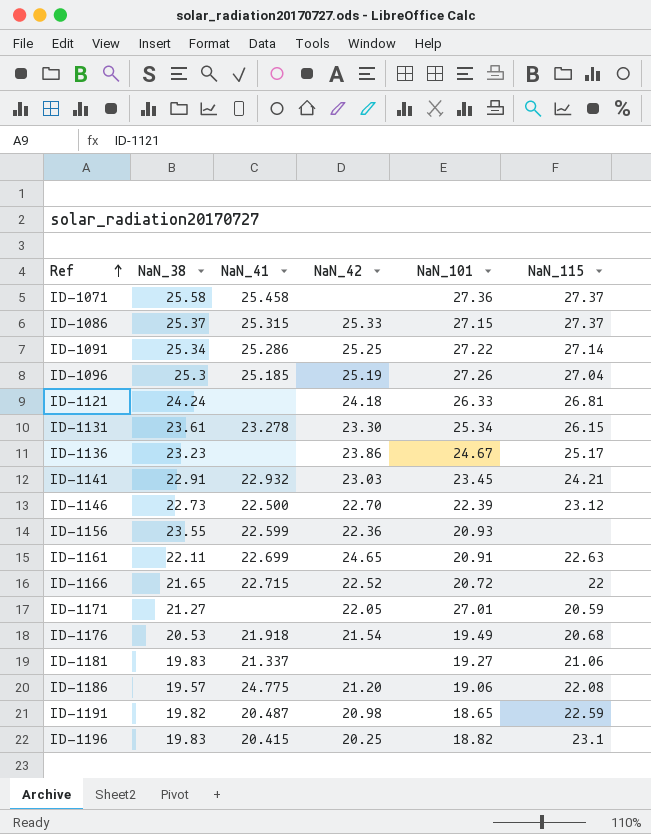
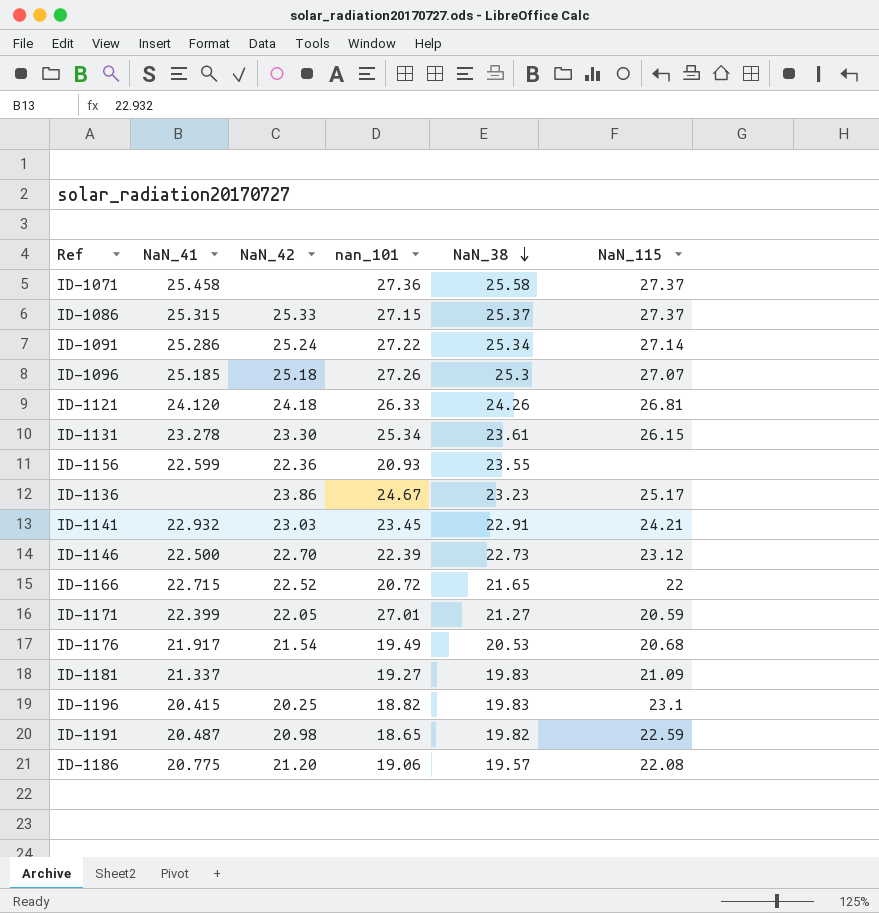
row order: Ref ascending -> NaN_38 descending
column name: NaN_101 -> nan_101
column NaN_38 | position: 2 -> 5
row ID-1161: 22.11 | 22.699 | 24.65 | 20.91 | 22.63 -> none
ID-1091 | NaN_42: 25.25 -> 25.24
ID-1096 | NaN_42: 25.19 -> 25.18
ID-1096 | NaN_115: 27.04 -> 27.07
ID-1121 | NaN_41: none -> 24.120
ID-1121 | NaN_38: 24.24 -> 24.26
ID-1171 | NaN_41: none -> 22.399
ID-1176 | NaN_41: 21.918 -> 21.917
ID-1181 | NaN_115: 21.06 -> 21.09
ID-1186 | NaN_41: 24.775 -> 20.775

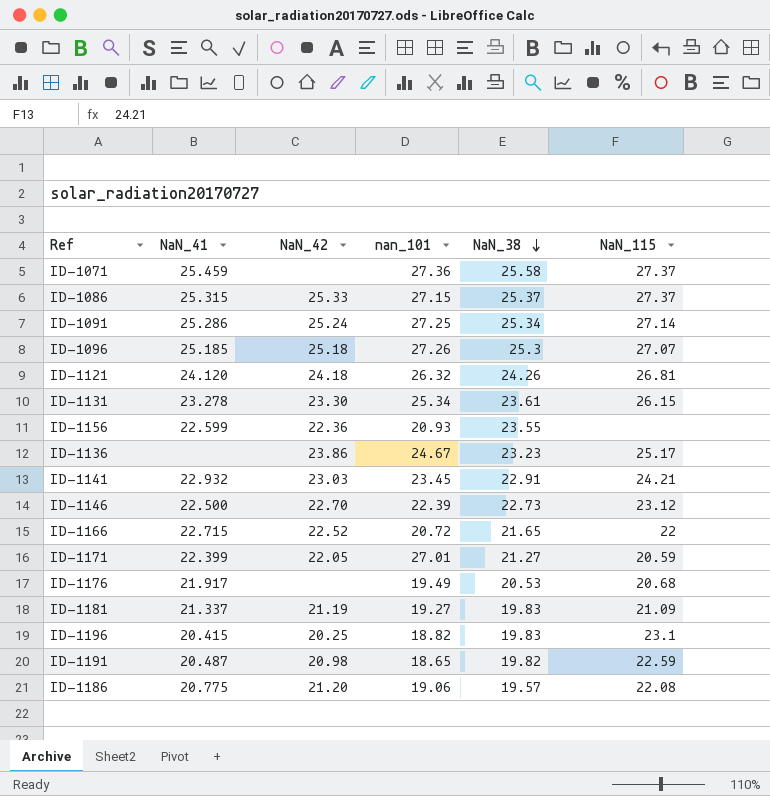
ID-1071 | NaN_41: 25.458 -> 25.459
ID-1091 | nan_101: 27.22 -> 27.25
ID-1121 | nan_101: 26.33 -> 26.32
ID-1176 | NaN_42: 21.54 -> none
ID-1181 | NaN_42: none -> 21.19

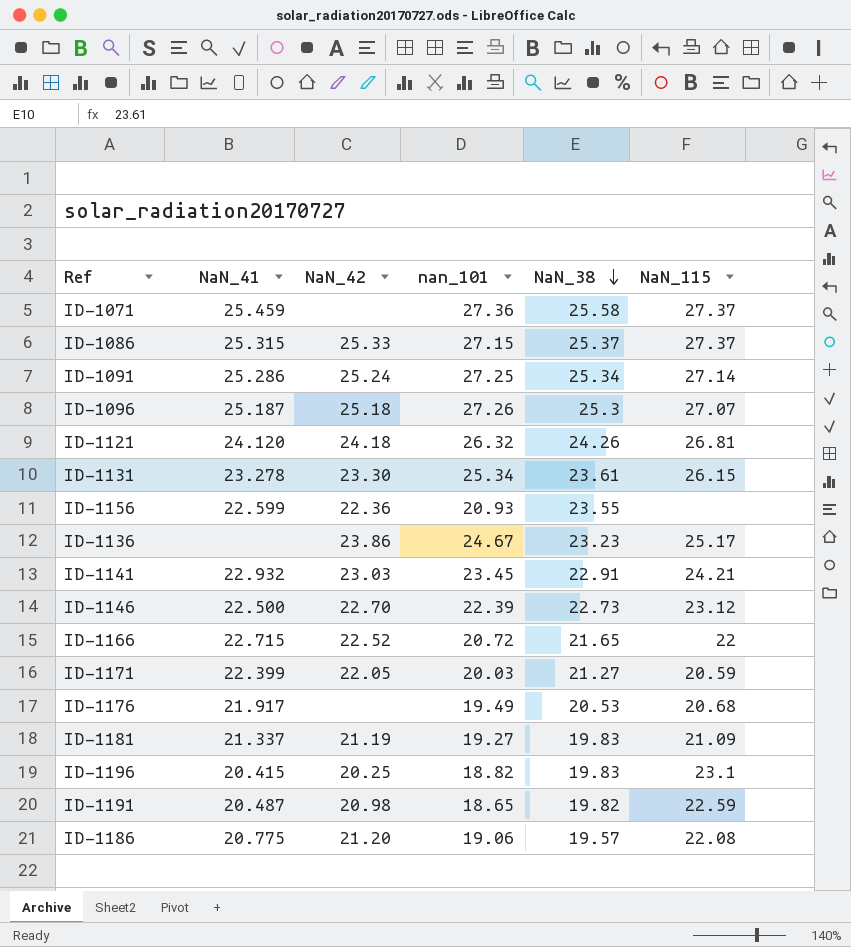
ID-1096 | NaN_41: 25.185 -> 25.187
ID-1171 | nan_101: 27.01 -> 20.03

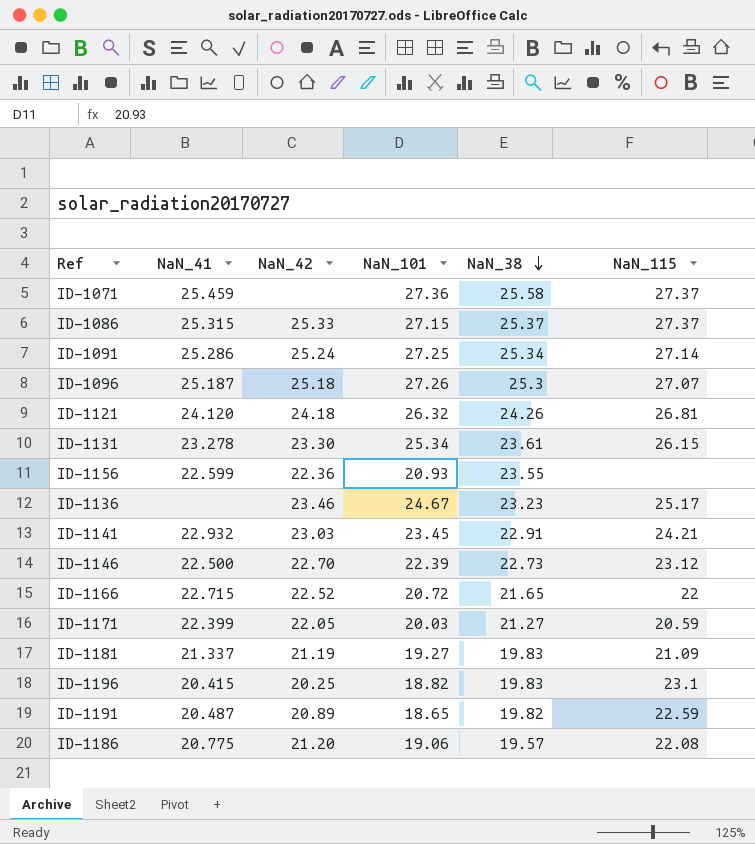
column name: nan_101 -> NaN_101
row ID-1176: 21.917 | none | 19.49 | 20.53 | 20.68 -> none
ID-1136 | NaN_42: 23.86 -> 23.46
ID-1191 | NaN_42: 20.98 -> 20.89

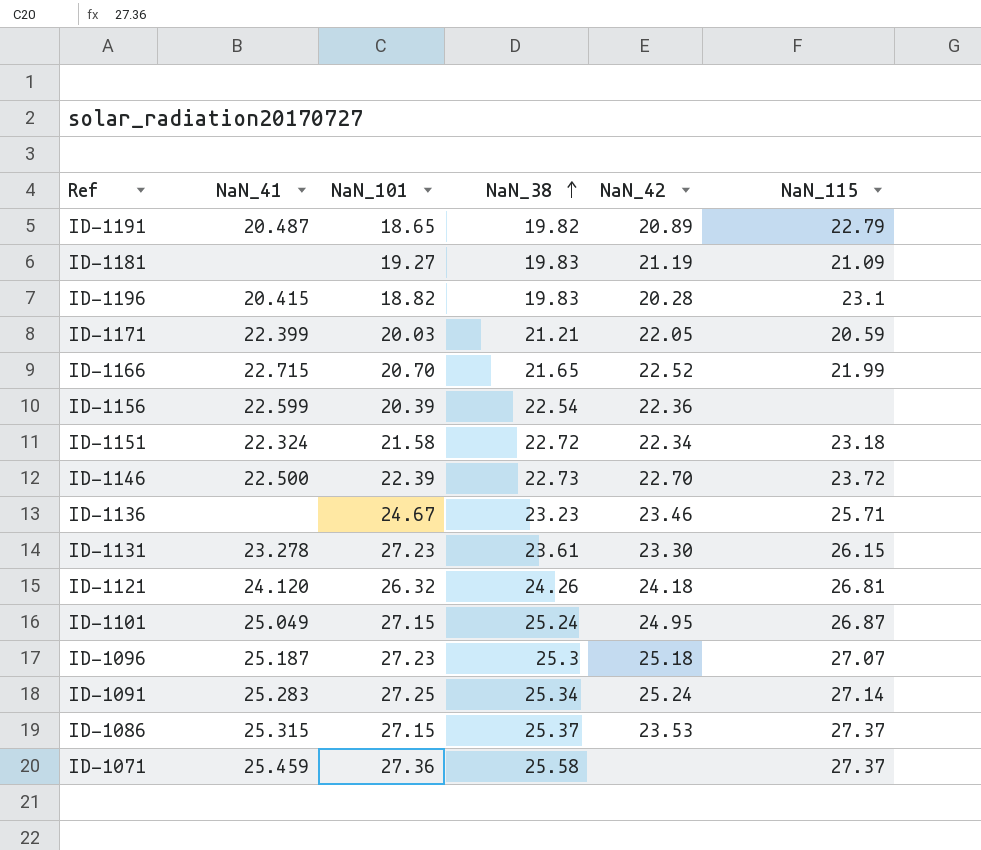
row order: NaN_38 descending -> NaN_38 ascending
column NaN_42 | position: 3 -> 5
row ID-1141: 22.932 | 23.03 | 23.45 | 22.91 | 24.21 -> none
row ID-1186: 20.775 | 21.20 | 19.06 | 19.57 | 22.08 -> none
ID-1191 | NaN_115: 22.59 -> 22.79
ID-1181 | NaN_41: 21.337 -> none
ID-1196 | NaN_42: 20.25 -> 20.28
ID-1171 | NaN_38: 21.27 -> 21.21
ID-1166 | NaN_101: 20.72 -> 20.70
ID-1166 | NaN_115: 22 -> 21.99
ID-1156 | NaN_101: 20.93 -> 20.39
ID-1156 | NaN_38: 23.55 -> 22.54
row ID-1151: none -> 22.324 | 21.58 | 22.72 | 22.34 | 23.18
ID-1146 | NaN_115: 23.12 -> 23.72
ID-1136 | NaN_115: 25.17 -> 25.71
ID-1131 | NaN_101: 25.34 -> 27.23
row ID-1101: none -> 25.049 | 27.15 | 25.24 | 24.95 | 26.87
ID-1096 | NaN_101: 27.26 -> 27.23
ID-1091 | NaN_41: 25.286 -> 25.283
ID-1086 | NaN_42: 25.33 -> 23.53

